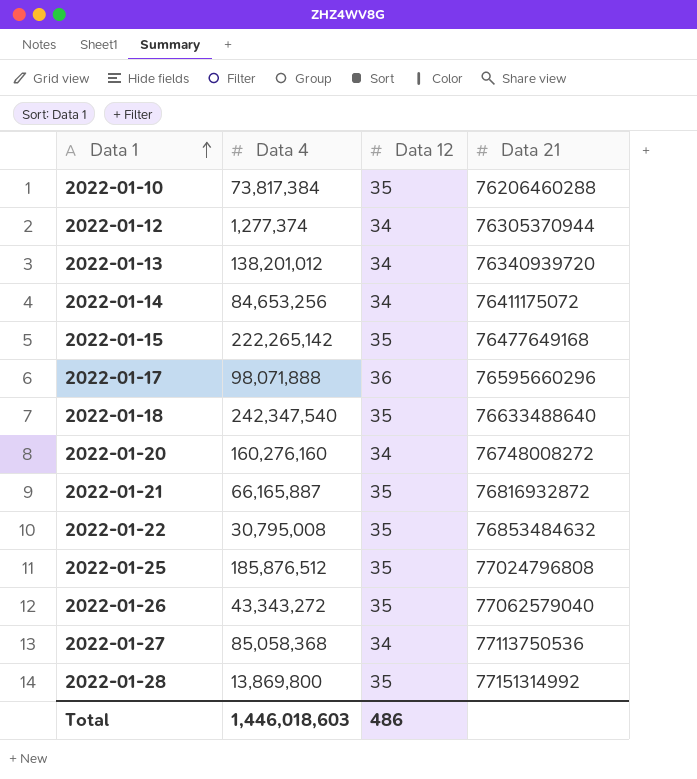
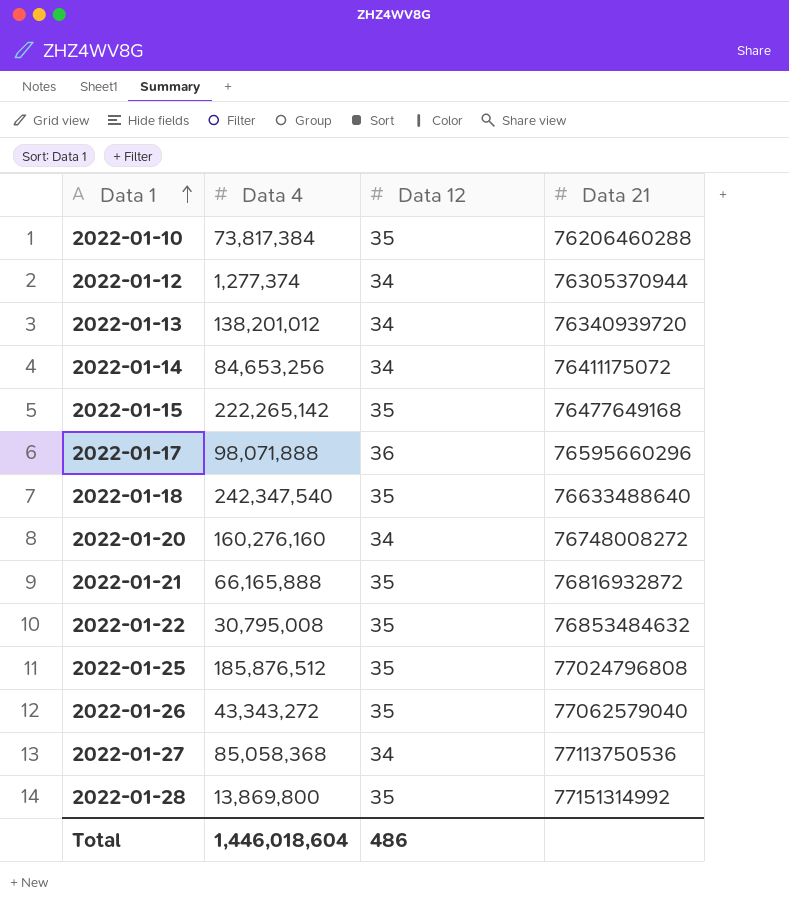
2022-01-21 | Data 4: 66,165,887 -> 66,165,888
Total | Data 4: 1,446,018,603 -> 1,446,018,604

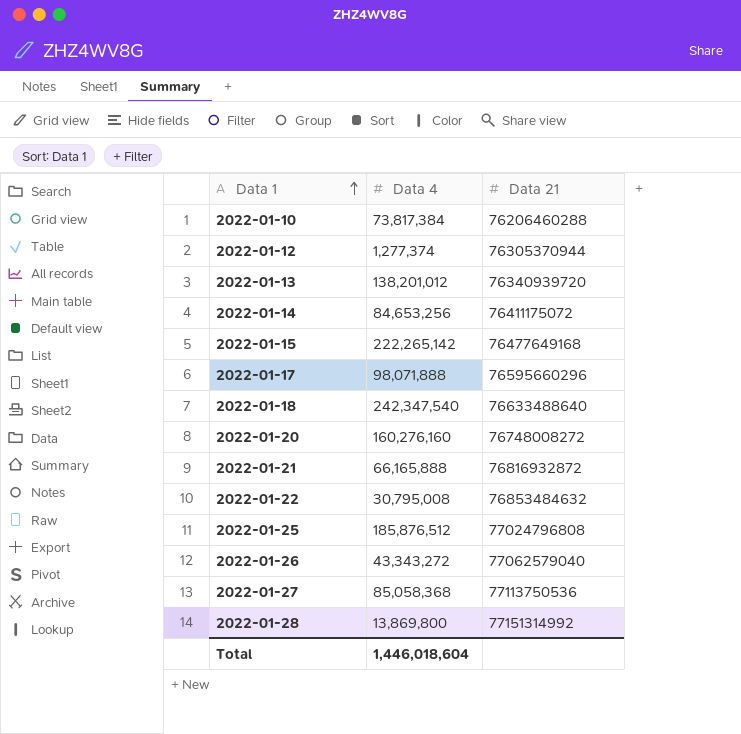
column Data 12 | position: 3 -> none

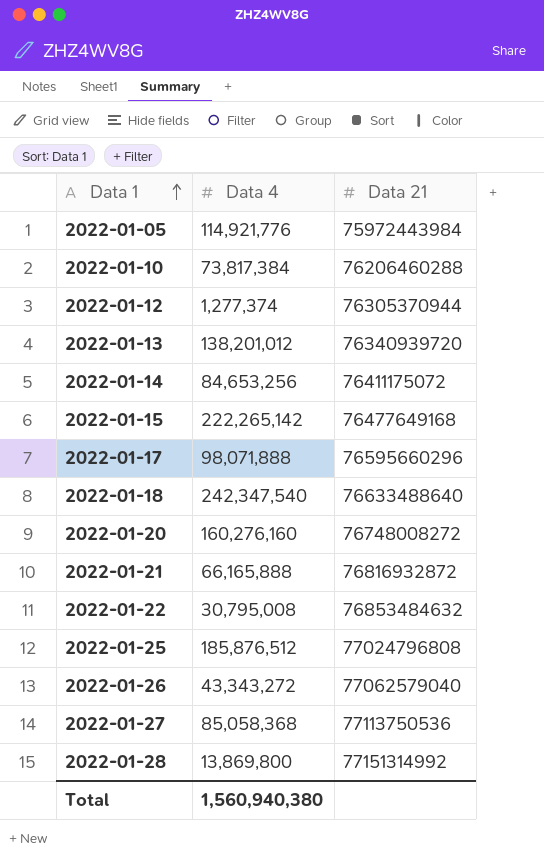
row 2022-01-05: none -> 114,921,776 | 75972443984
Total | Data 4: 1,446,018,604 -> 1,560,940,380

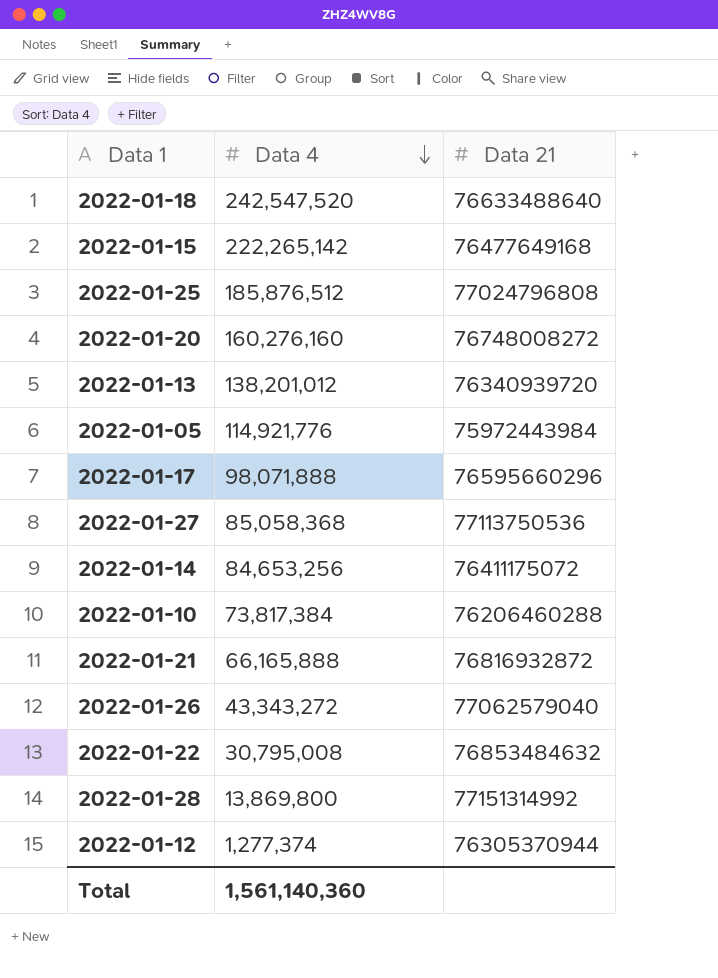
row order: Data 1 ascending -> Data 4 descending
2022-01-18 | Data 4: 242,347,540 -> 242,547,520
Total | Data 4: 1,560,940,380 -> 1,561,140,360

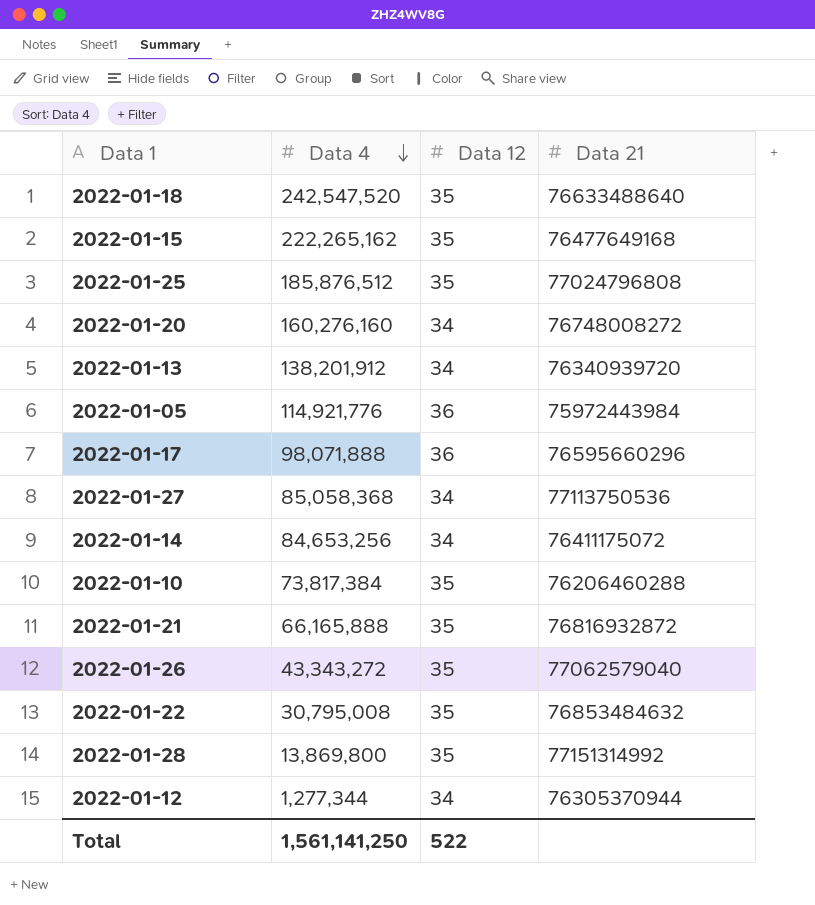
column Data 12 | position: none -> 3
2022-01-15 | Data 4: 222,265,142 -> 222,265,162
2022-01-13 | Data 4: 138,201,012 -> 138,201,912
2022-01-12 | Data 4: 1,277,374 -> 1,277,344
Total | Data 4: 1,561,140,360 -> 1,561,141,250

